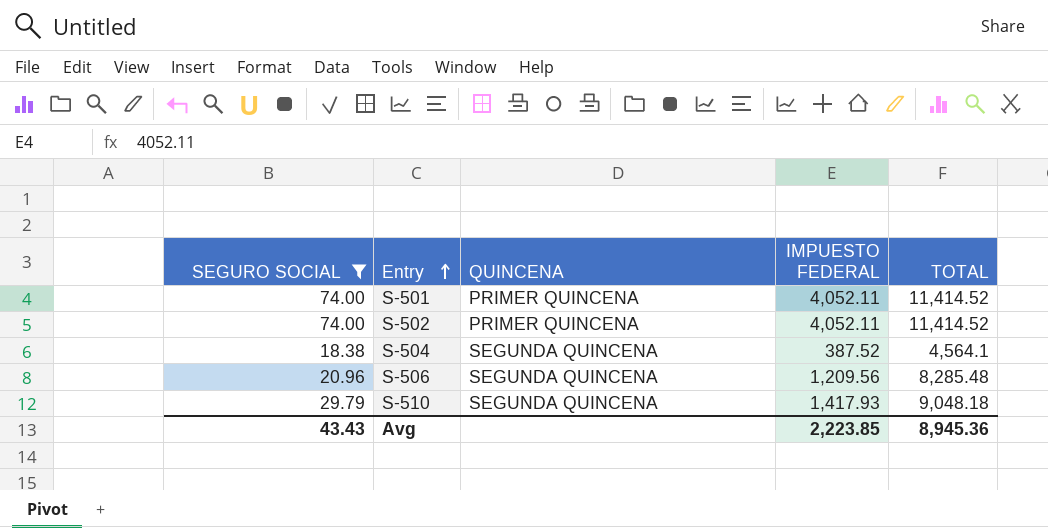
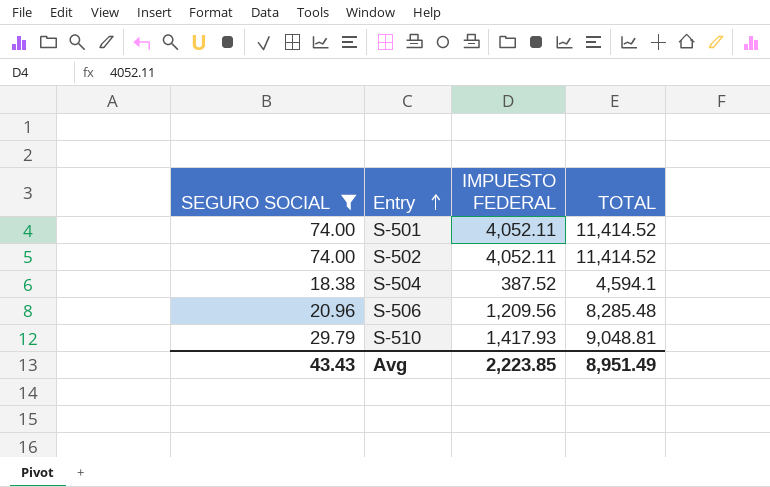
column QUINCENA | position: 3 -> none
S-504 | TOTAL: 4,564.1 -> 4,594.1
S-510 | TOTAL: 9,048.18 -> 9,048.81
Avg | TOTAL: 8,945.36 -> 8,951.49

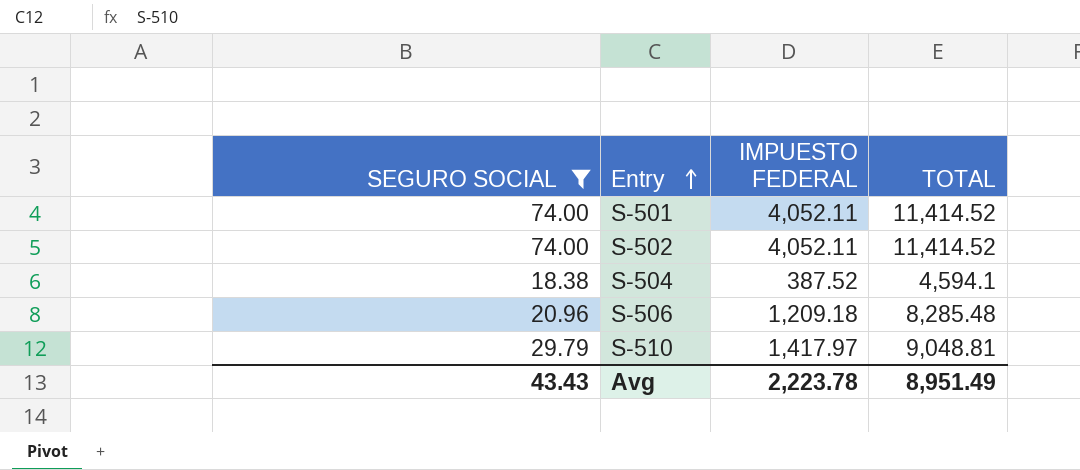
S-506 | IMPUESTO FEDERAL: 1,209.56 -> 1,209.18
S-510 | IMPUESTO FEDERAL: 1,417.93 -> 1,417.97
Avg | IMPUESTO FEDERAL: 2,223.85 -> 2,223.78

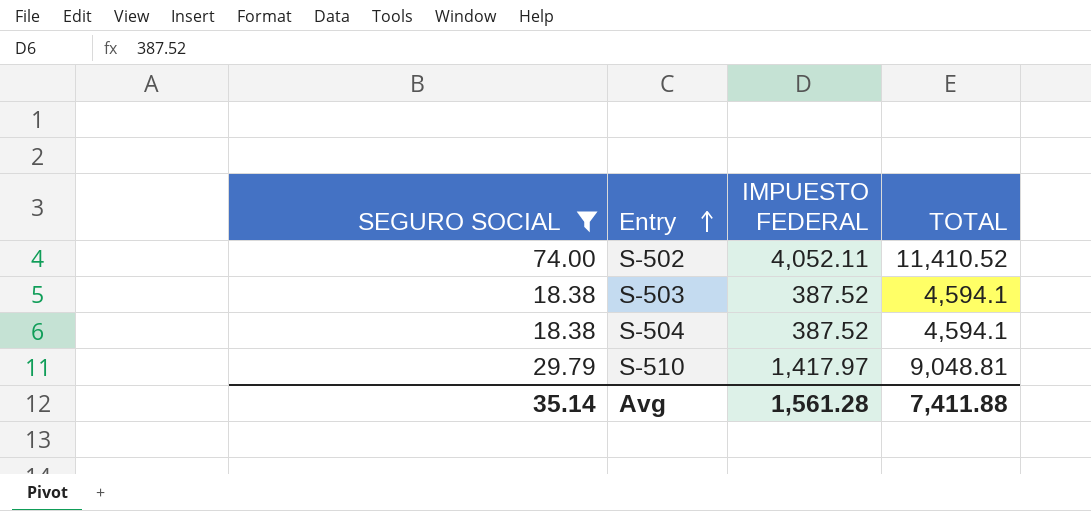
row S-501: 74.00 | 4,052.11 | 11,414.52 -> none
row S-506: 20.96 | 1,209.18 | 8,285.48 -> none
S-502 | TOTAL: 11,414.52 -> 11,410.52
row S-503: none -> 18.38 | 387.52 | 4,594.1
Avg | SEGURO SOCIAL: 43.43 -> 35.14
Avg | IMPUESTO FEDERAL: 2,223.78 -> 1,561.28
Avg | TOTAL: 8,951.49 -> 7,411.88

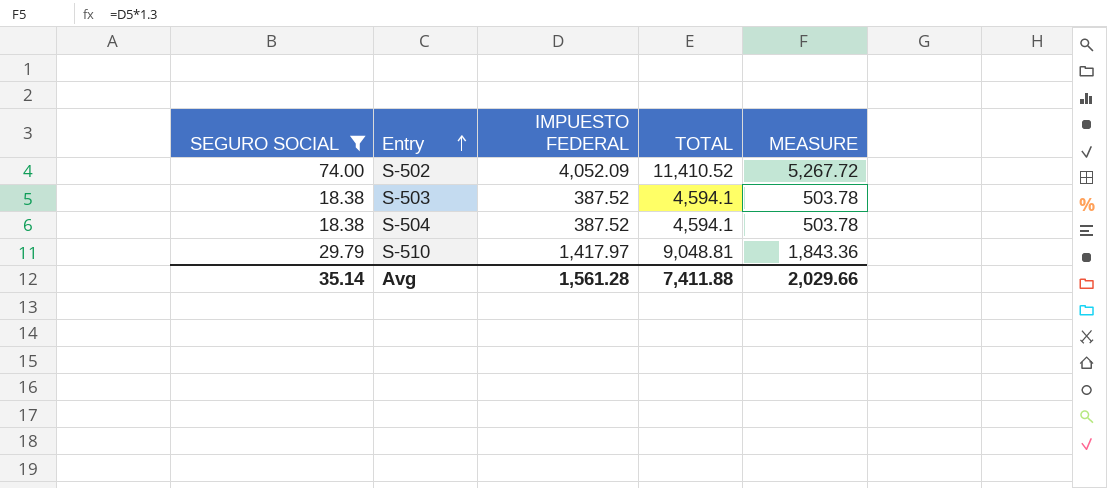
column MEASURE | formula: none -> [IMPUESTO FEDERAL] * 1.3
S-502 | IMPUESTO FEDERAL: 4,052.11 -> 4,052.09

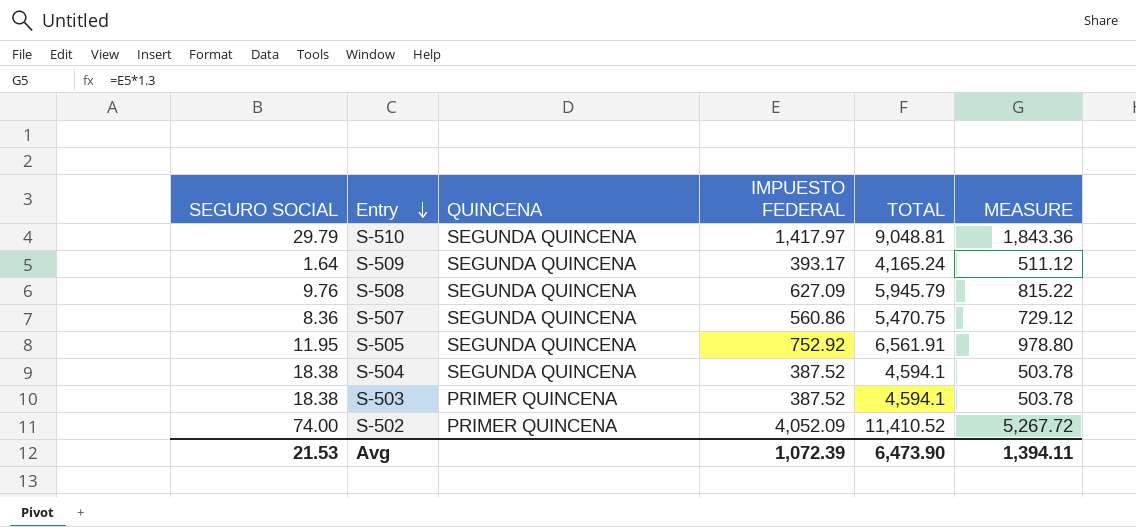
filter: SEGURO SOCIAL >= 18.38 -> none
row order: Entry ascending -> Entry descending
column QUINCENA | position: none -> 3
Avg | SEGURO SOCIAL: 35.14 -> 21.53
Avg | IMPUESTO FEDERAL: 1,561.28 -> 1,072.39
Avg | TOTAL: 7,411.88 -> 6,473.90
Avg | MEASURE: 2,029.66 -> 1,394.11

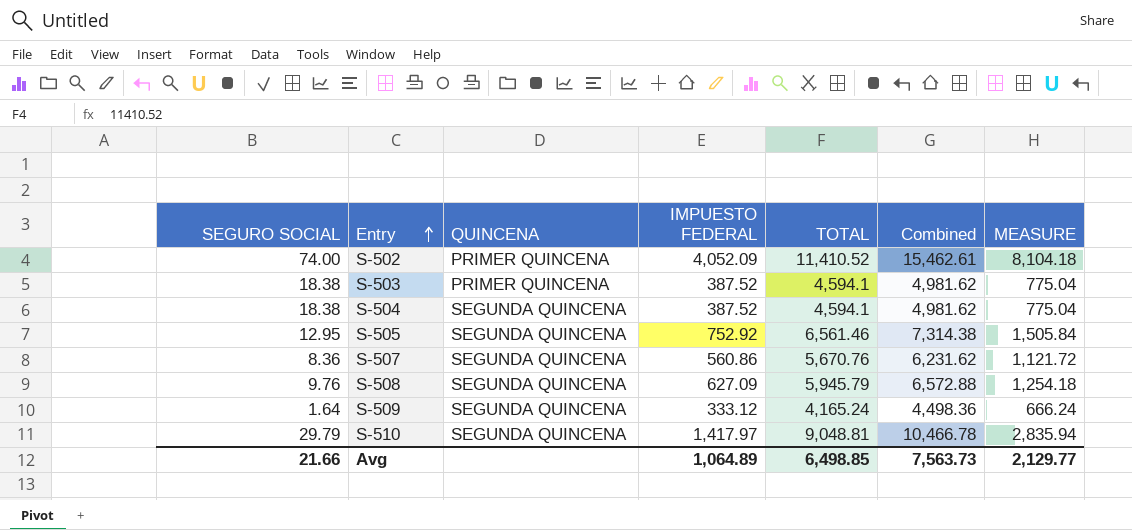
row order: Entry descending -> Entry ascending
column Combined | formula: none -> [IMPUESTO FEDERAL] + [TOTAL]
column MEASURE | formula: [IMPUESTO FEDERAL] * 1.3 -> [IMPUESTO FEDERAL] * 2
S-505 | SEGURO SOCIAL: 11.95 -> 12.95
S-505 | TOTAL: 6,561.91 -> 6,561.46
S-507 | TOTAL: 5,470.75 -> 5,670.76
S-509 | IMPUESTO FEDERAL: 393.17 -> 333.12
Avg | SEGURO SOCIAL: 21.53 -> 21.66
Avg | IMPUESTO FEDERAL: 1,072.39 -> 1,064.89
Avg | TOTAL: 6,473.90 -> 6,498.85
Avg | MEASURE: 1,394.11 -> 2,129.77

